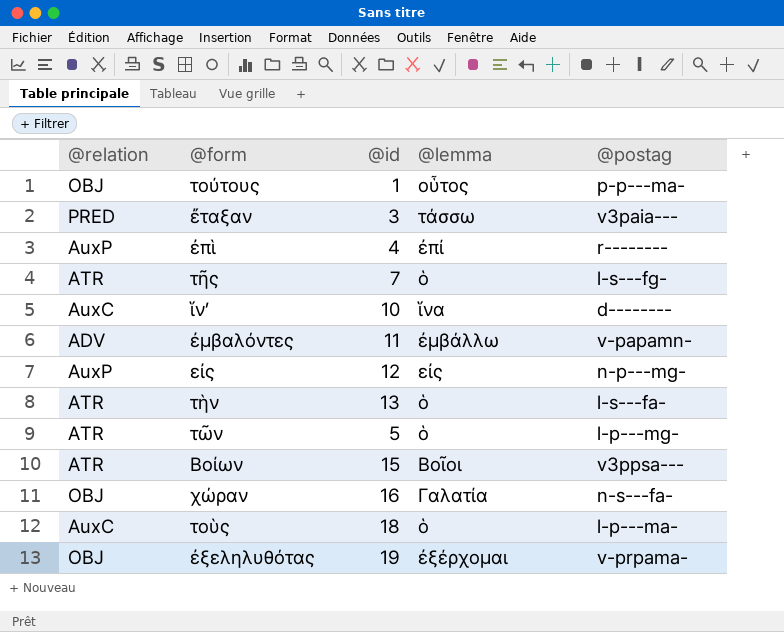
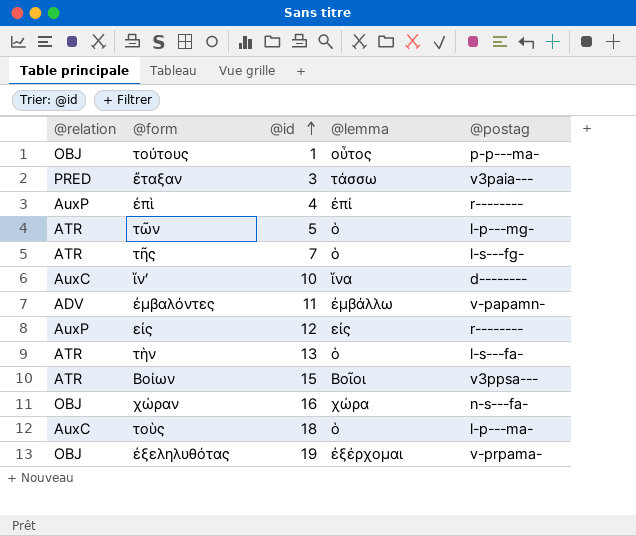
row order: none -> @id ascending
εἰς | @postag: n-p---mg- -> r--------
χώραν | @lemma: Γαλατία -> χώρα

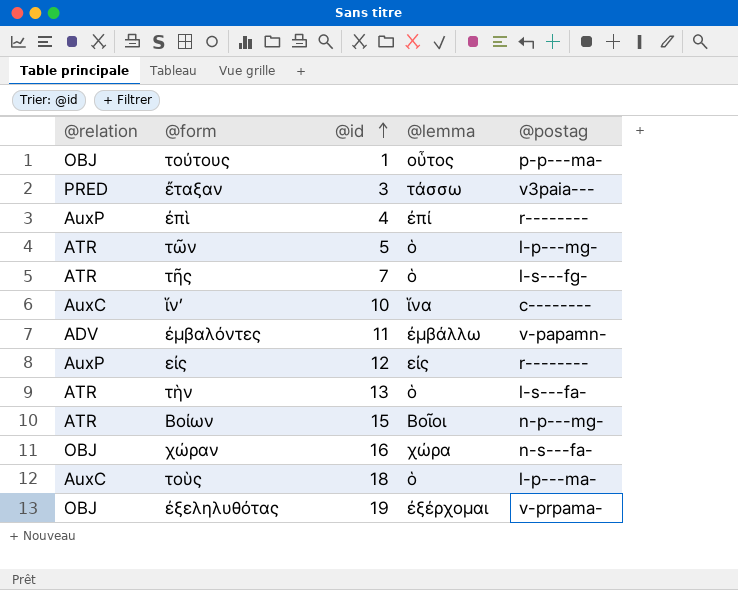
ἵνʼ | @postag: d-------- -> c--------
Βοίων | @postag: v3ppsa--- -> n-p---mg-

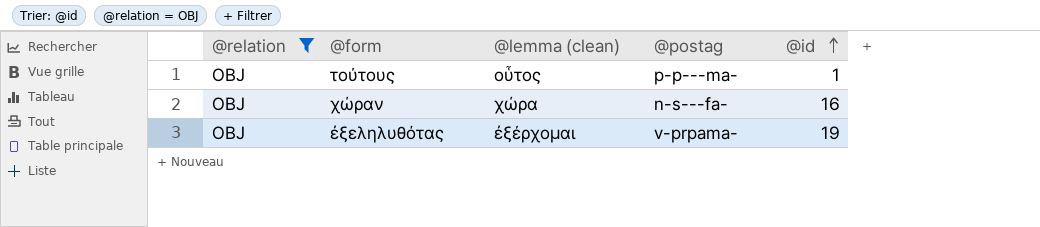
filter: none -> @relation = OBJ
column name: @lemma -> @lemma (clean)
column @id | position: 3 -> 5

